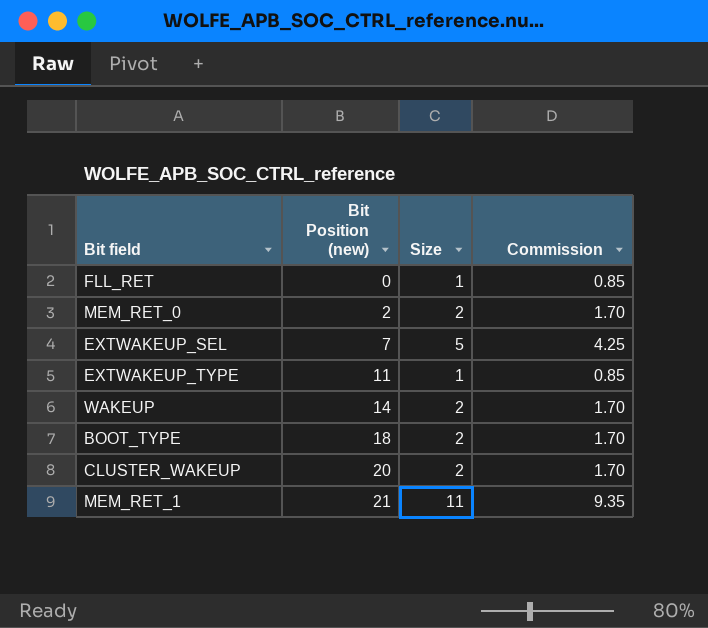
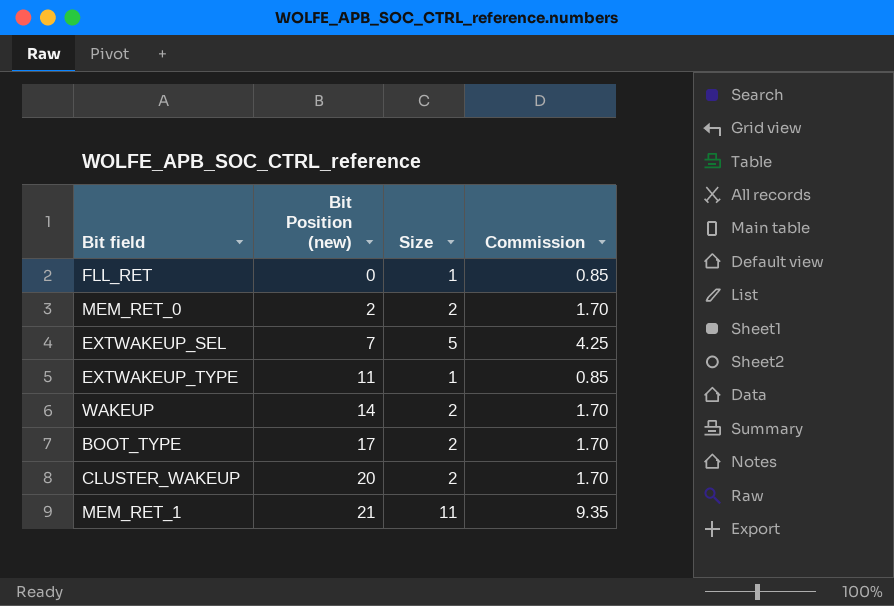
BOOT_TYPE | Bit Position (new): 18 -> 17

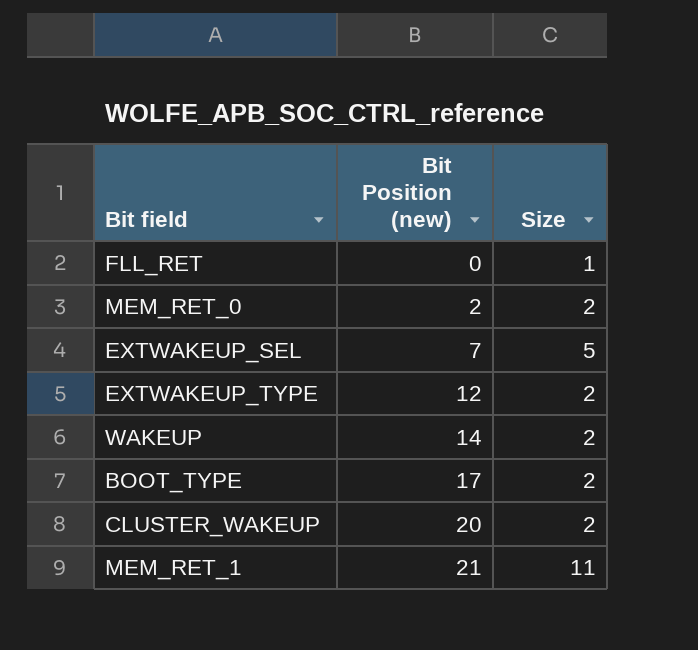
column Commission | formula: [Size] * 0.85 -> none
EXTWAKEUP_TYPE | Bit Position (new): 11 -> 12
EXTWAKEUP_TYPE | Size: 1 -> 2

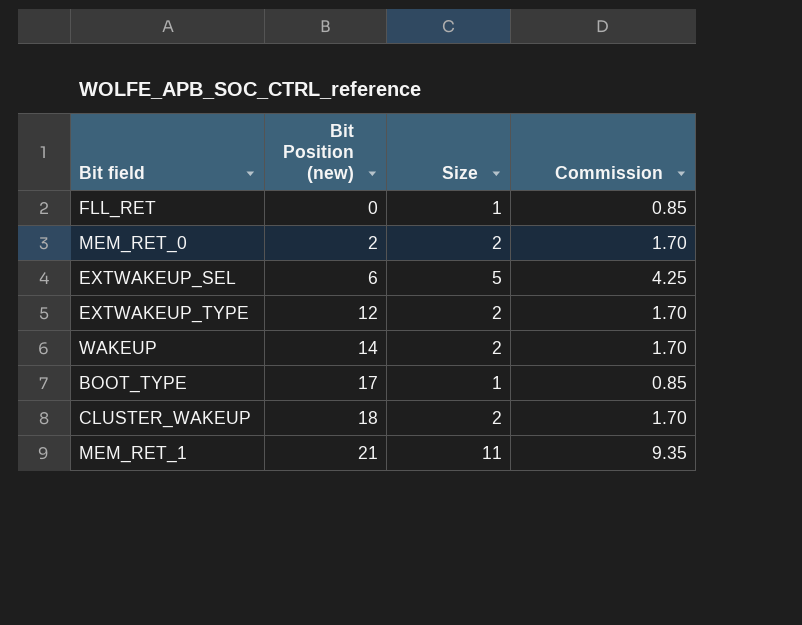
column Commission | formula: none -> [Size] * 0.85
EXTWAKEUP_SEL | Bit Position (new): 7 -> 6
BOOT_TYPE | Size: 2 -> 1
CLUSTER_WAKEUP | Bit Position (new): 20 -> 18

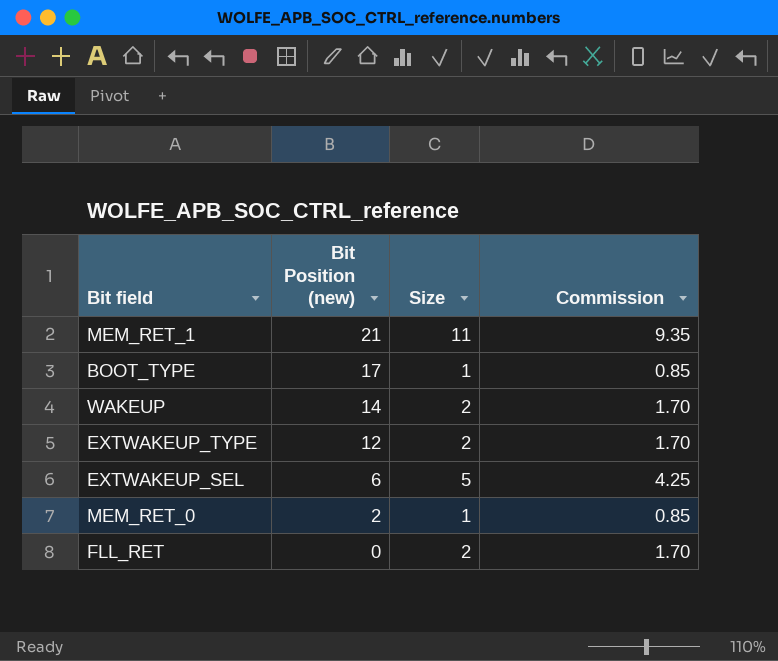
row order: Bit Position (new) ascending -> Bit Position (new) descending
row CLUSTER_WAKEUP: 18 | 2 | 1.70 -> none
MEM_RET_0 | Size: 2 -> 1
MEM_RET_0 | Commission: 1.70 -> 0.85
FLL_RET | Size: 1 -> 2
FLL_RET | Commission: 0.85 -> 1.70

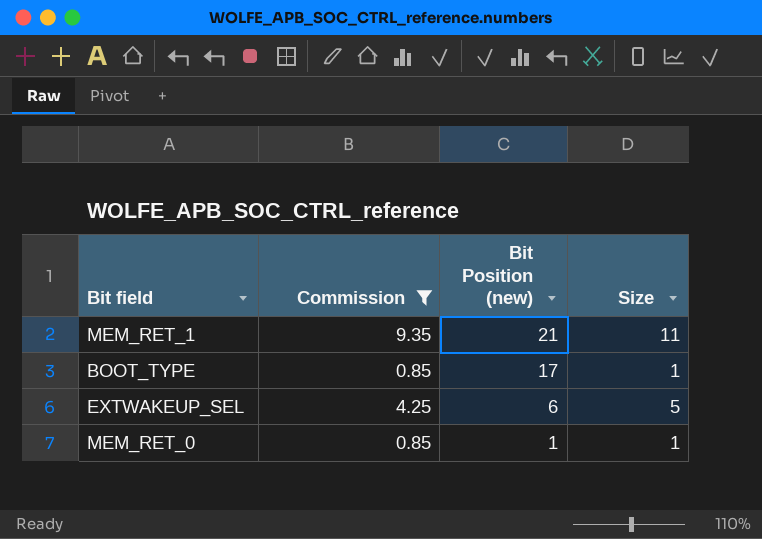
filter: none -> Commission != 1.70
column Commission | position: 4 -> 2
MEM_RET_0 | Bit Position (new): 2 -> 1

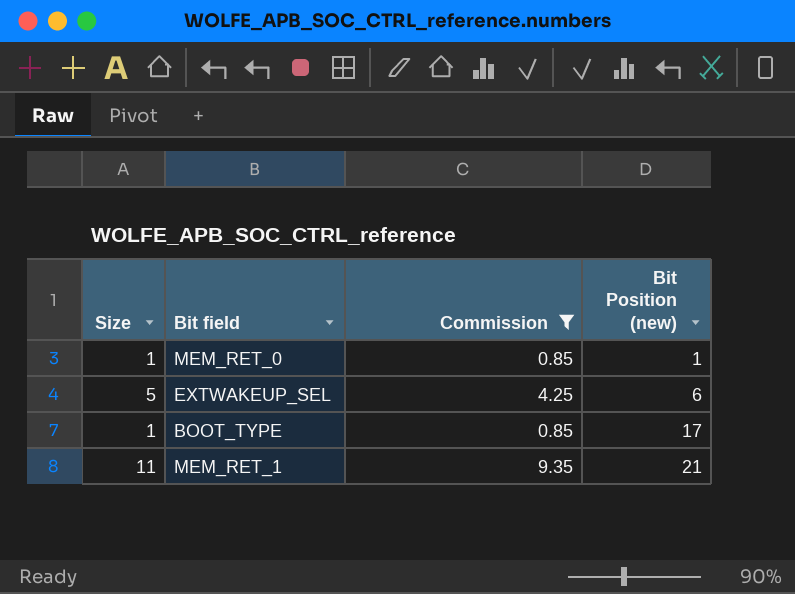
row order: Bit Position (new) descending -> Bit Position (new) ascending
column Size | position: 4 -> 1

